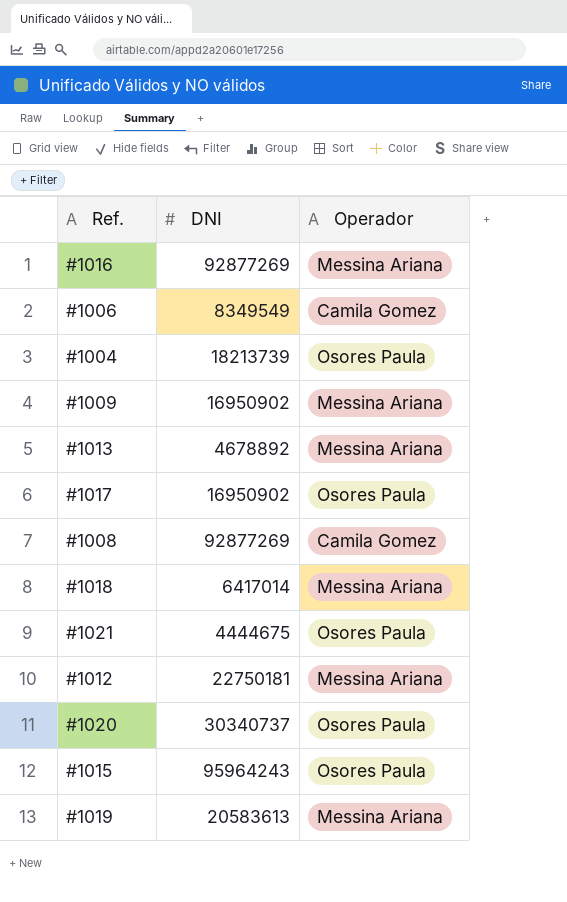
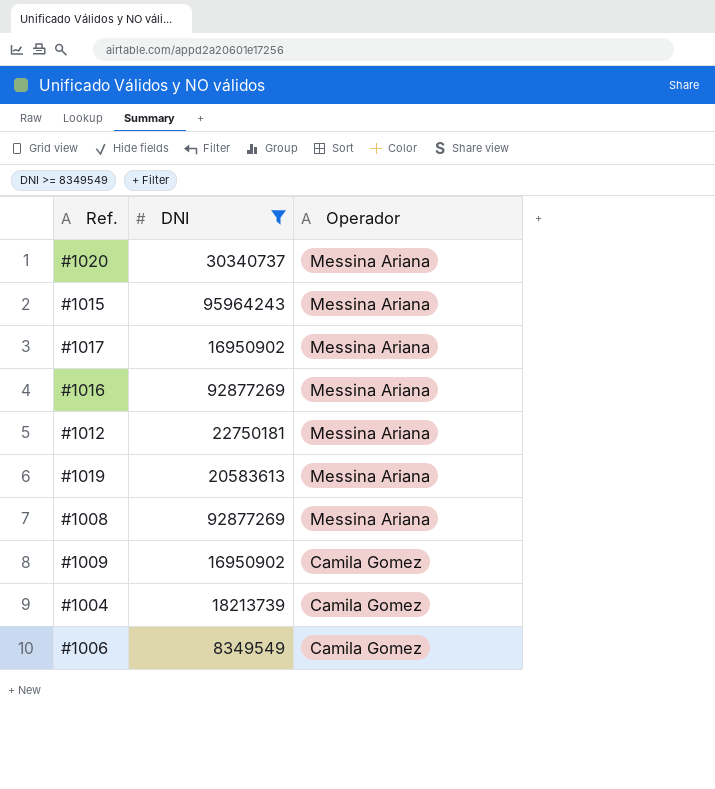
filter: none -> DNI >= 8349549
row order: none -> Operador descending
#1020 | Operador: Osores Paula -> Messina Ariana
#1015 | Operador: Osores Paula -> Messina Ariana
#1017 | Operador: Osores Paula -> Messina Ariana
#1008 | Operador: Camila Gomez -> Messina Ariana
#1009 | Operador: Messina Ariana -> Camila Gomez
#1004 | Operador: Osores Paula -> Camila Gomez

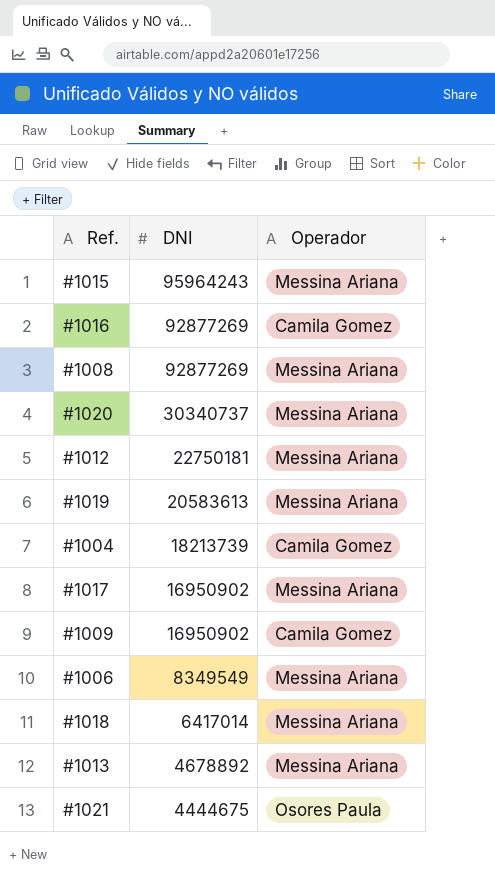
filter: DNI >= 8349549 -> none
row order: Operador descending -> DNI descending
#1016 | Operador: Messina Ariana -> Camila Gomez
#1006 | Operador: Camila Gomez -> Messina Ariana

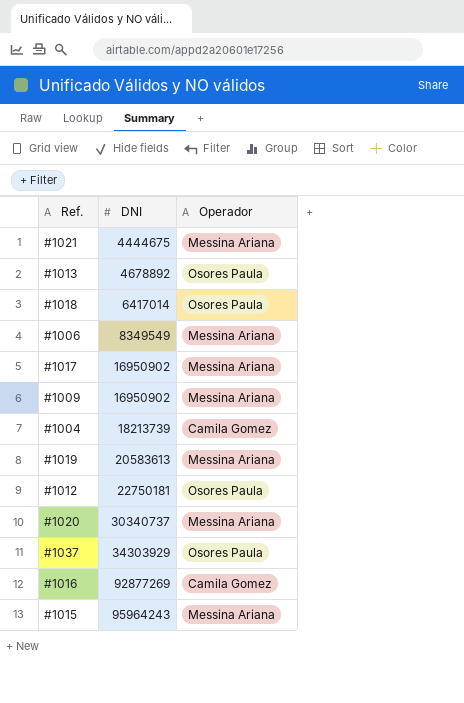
row order: DNI descending -> DNI ascending
row #1008: 92877269 | Messina Ariana -> none
#1021 | Operador: Osores Paula -> Messina Ariana
#1013 | Operador: Messina Ariana -> Osores Paula
#1018 | Operador: Messina Ariana -> Osores Paula
#1009 | Operador: Camila Gomez -> Messina Ariana
#1012 | Operador: Messina Ariana -> Osores Paula
row #1037: none -> 34303929 | Osores Paula

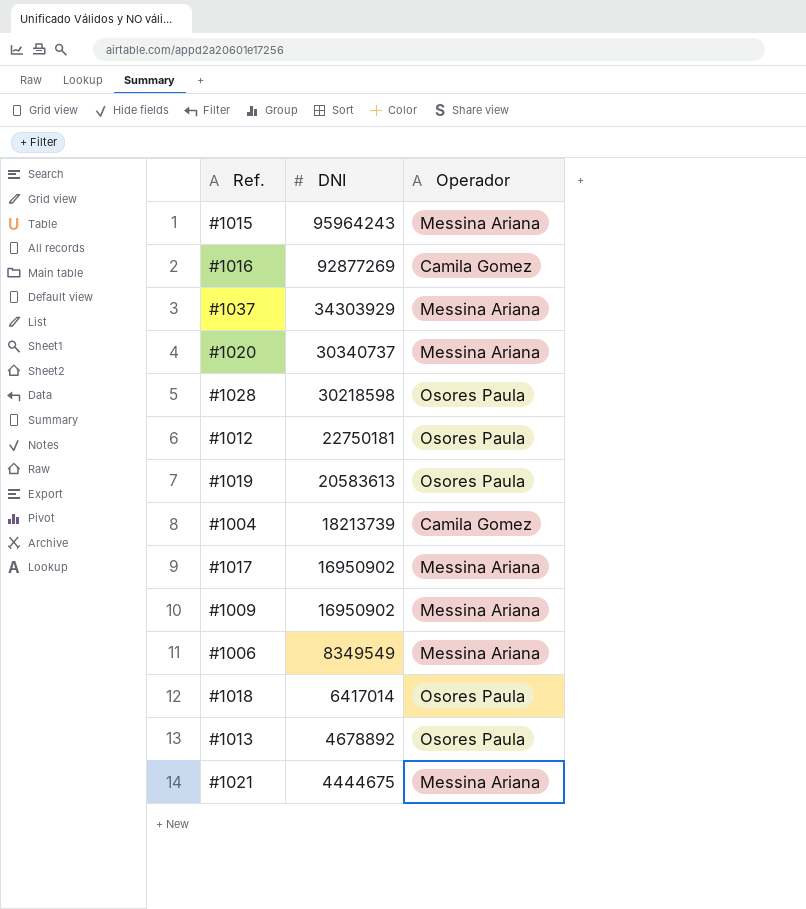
row order: DNI ascending -> DNI descending
#1037 | Operador: Osores Paula -> Messina Ariana
row #1028: none -> 30218598 | Osores Paula
#1019 | Operador: Messina Ariana -> Osores Paula

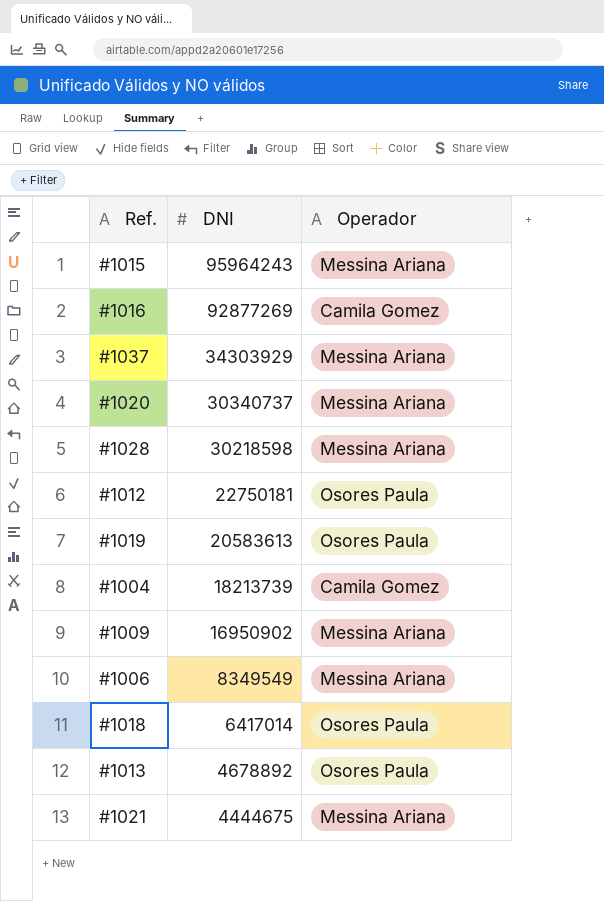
row #1017: 16950902 | Messina Ariana -> none
#1028 | Operador: Osores Paula -> Messina Ariana

